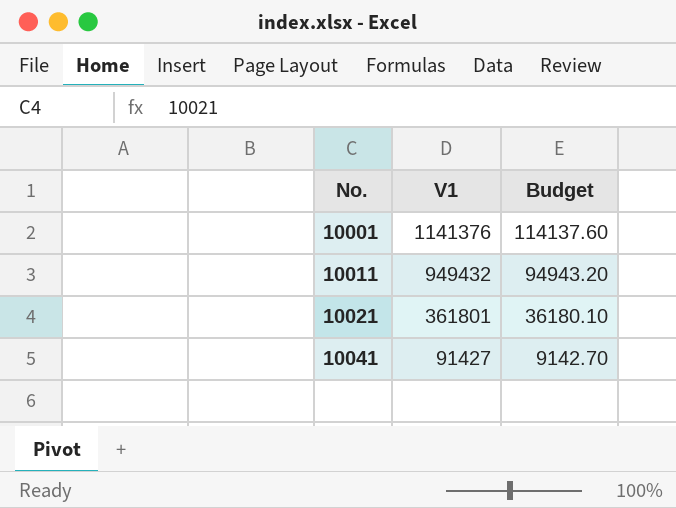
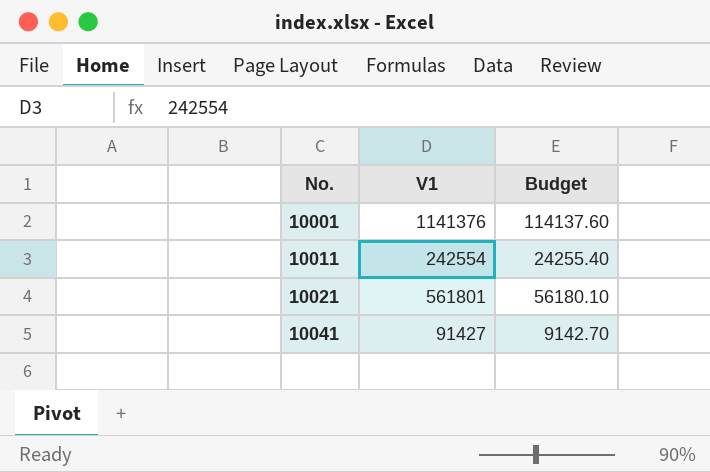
10011 | V1: 949432 -> 242554
10011 | Budget: 94943.20 -> 24255.40
10021 | V1: 361801 -> 561801
10021 | Budget: 36180.10 -> 56180.10

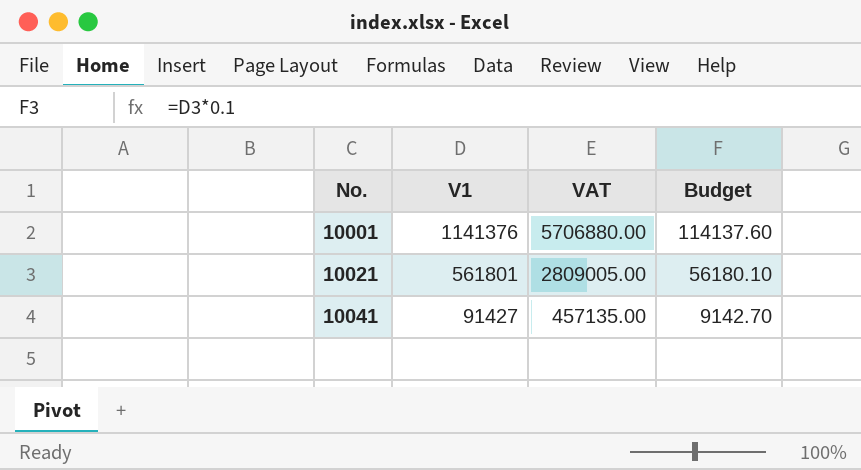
column VAT | formula: none -> [V1] * 5
row 10011: 242554 | 24255.40 -> none

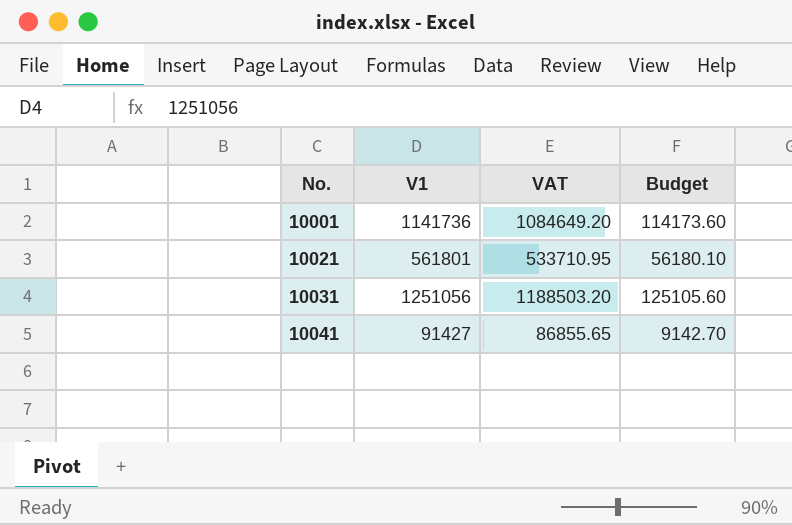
column VAT | formula: [V1] * 5 -> [V1] * 0.95
10001 | V1: 1141376 -> 1141736
10001 | Budget: 114137.60 -> 114173.60
row 10031: none -> 1251056 | 1188503.20 | 125105.60

